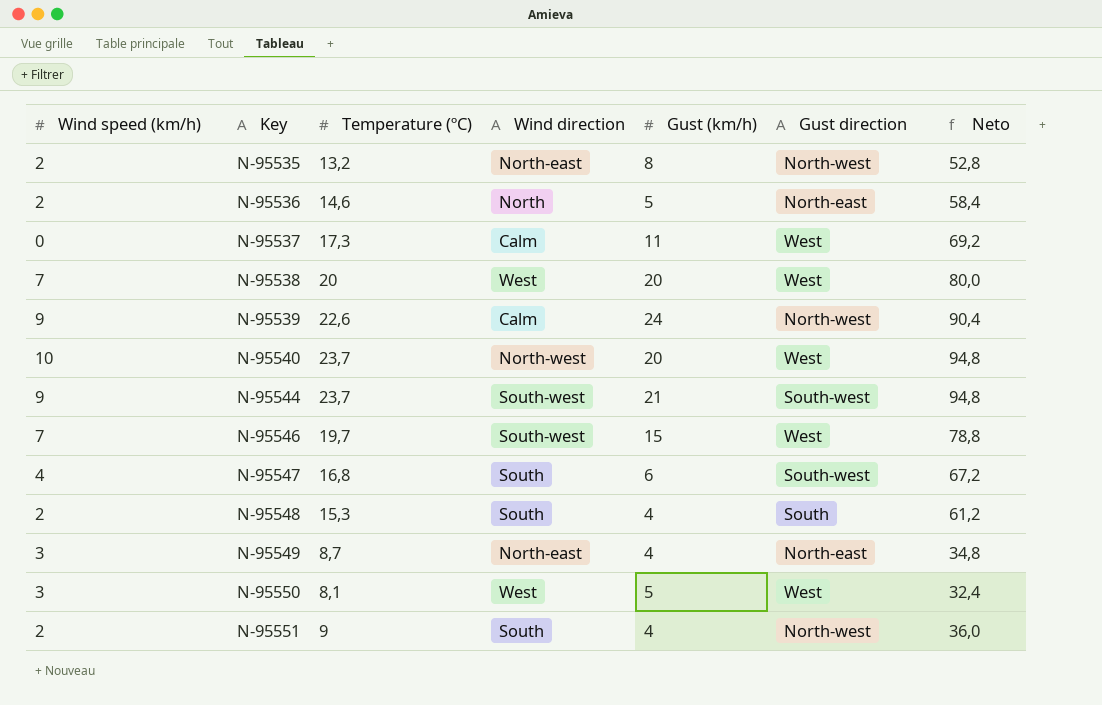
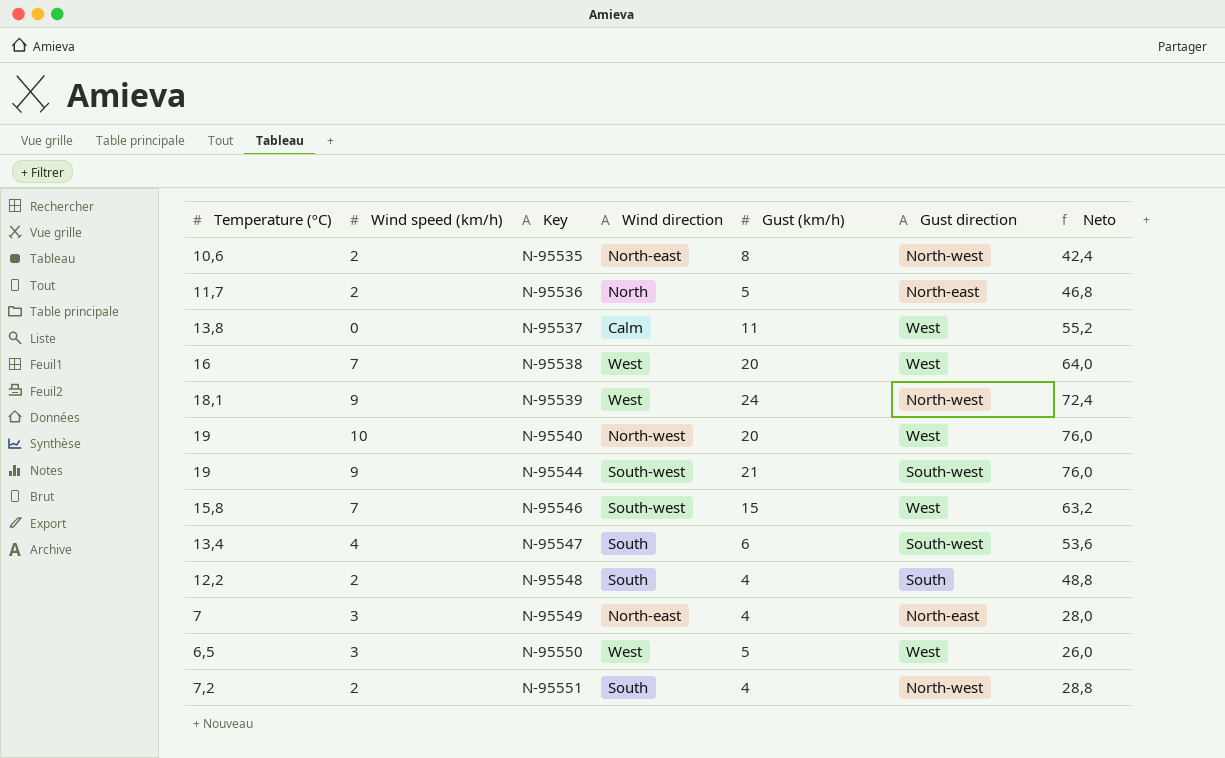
column Temperature (ºC) | position: 3 -> 1
N-95535 | Temperature (ºC): 13,2 -> 10,6
N-95535 | Neto: 52,8 -> 42,4
N-95536 | Temperature (ºC): 14,6 -> 11,7
N-95536 | Neto: 58,4 -> 46,8
N-95537 | Temperature (ºC): 17,3 -> 13,8
N-95537 | Neto: 69,2 -> 55,2
N-95538 | Temperature (ºC): 20 -> 16
N-95538 | Neto: 80,0 -> 64,0
N-95539 | Temperature (ºC): 22,6 -> 18,1
N-95539 | Wind direction: Calm -> West
N-95539 | Neto: 90,4 -> 72,4
N-95540 | Temperature (ºC): 23,7 -> 19
N-95540 | Neto: 94,8 -> 76,0
N-95544 | Temperature (ºC): 23,7 -> 19
N-95544 | Neto: 94,8 -> 76,0
N-95546 | Temperature (ºC): 19,7 -> 15,8
N-95546 | Neto: 78,8 -> 63,2
N-95547 | Temperature (ºC): 16,8 -> 13,4
N-95547 | Neto: 67,2 -> 53,6
N-95548 | Temperature (ºC): 15,3 -> 12,2
N-95548 | Neto: 61,2 -> 48,8
N-95549 | Temperature (ºC): 8,7 -> 7
N-95549 | Neto: 34,8 -> 28,0
N-95550 | Temperature (ºC): 8,1 -> 6,5
N-95550 | Neto: 32,4 -> 26,0
N-95551 | Temperature (ºC): 9 -> 7,2
N-95551 | Neto: 36,0 -> 28,8

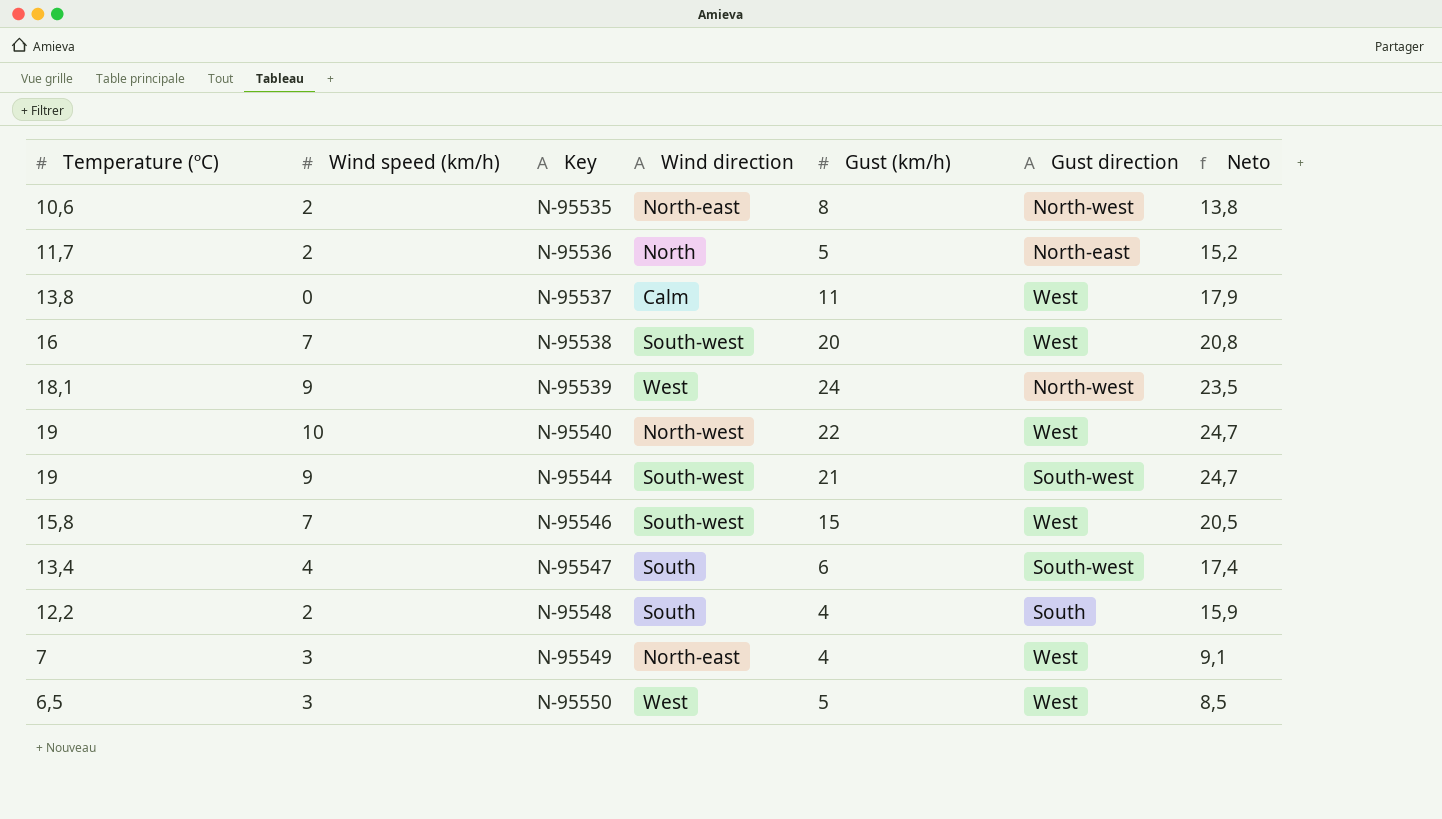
column Neto | formula: [Temperature (ºC)] * 4 -> [Temperature (ºC)] * 1,3
row N-95551: 7,2 | 2 | South | 4 | North-west | 28,8 -> none
N-95538 | Wind direction: West -> South-west
N-95540 | Gust (km/h): 20 -> 22
N-95549 | Gust direction: North-east -> West

